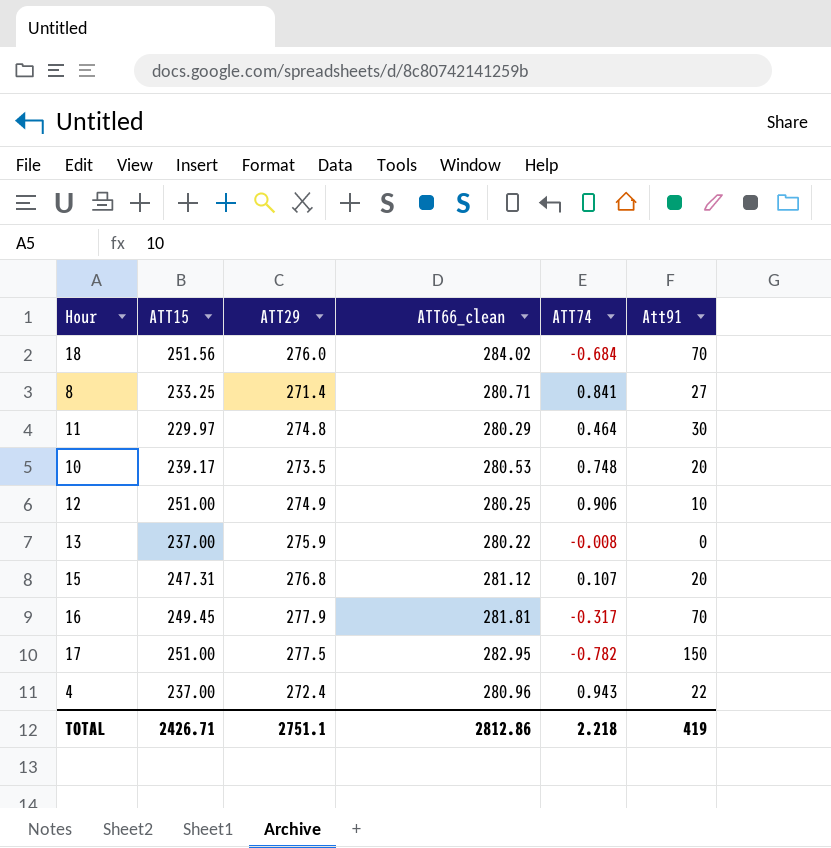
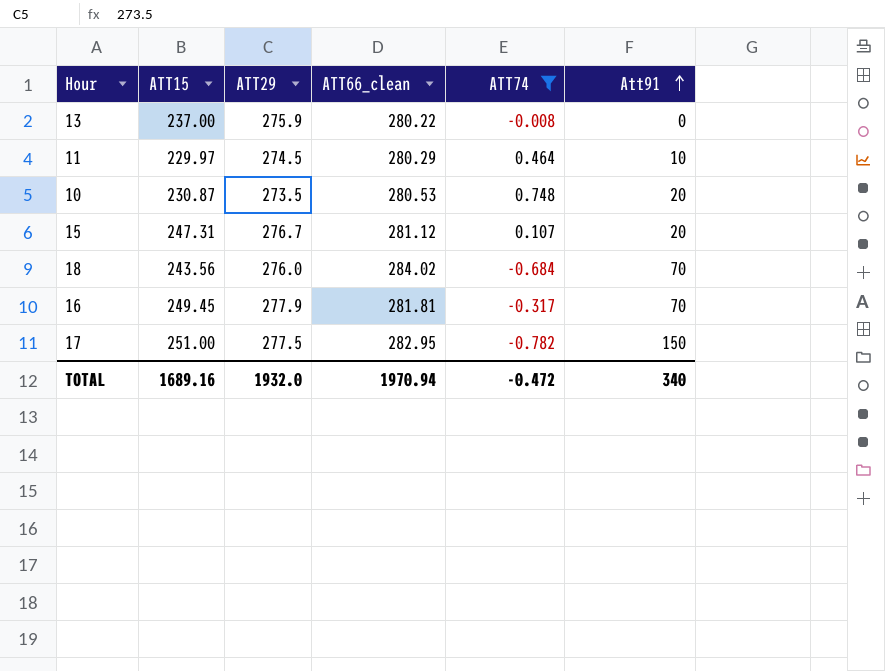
filter: none -> ATT74 <= 0.748
row order: none -> Att91 ascending
11 | ATT29: 274.8 -> 274.5
11 | Att91: 30 -> 10
10 | ATT15: 239.17 -> 230.87
15 | ATT29: 276.8 -> 276.7
18 | ATT15: 251.56 -> 243.56
TOTAL | ATT15: 2426.71 -> 1689.16
TOTAL | ATT29: 2751.1 -> 1932.0
TOTAL | ATT66_clean: 2812.86 -> 1970.94
TOTAL | ATT74: 2.218 -> -0.472
TOTAL | Att91: 419 -> 340

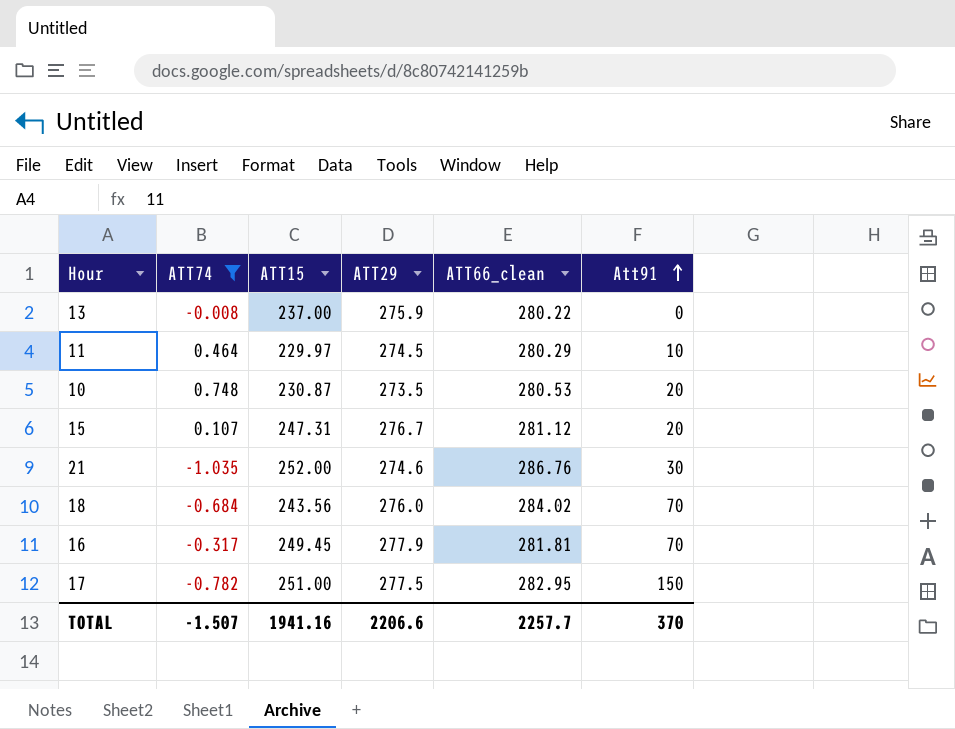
column ATT74 | position: 5 -> 2
row 21: none -> -1.035 | 252.00 | 274.6 | 286.76 | 30
TOTAL | ATT74: -0.472 -> -1.507
TOTAL | ATT15: 1689.16 -> 1941.16
TOTAL | ATT29: 1932.0 -> 2206.6
TOTAL | ATT66_clean: 1970.94 -> 2257.7
TOTAL | Att91: 340 -> 370

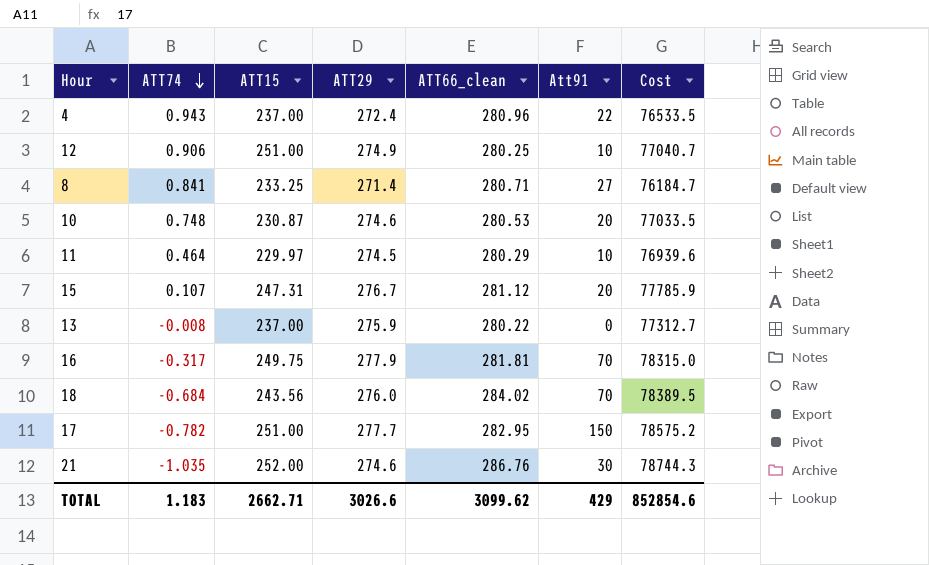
filter: ATT74 <= 0.748 -> none
row order: Att91 ascending -> ATT74 descending
column Cost | formula: none -> [ATT29] * [ATT66_clean]
10 | ATT29: 273.5 -> 274.6
16 | ATT15: 249.45 -> 249.75
17 | ATT29: 277.5 -> 277.7
TOTAL | ATT74: -1.507 -> 1.183
TOTAL | ATT15: 1941.16 -> 2662.71
TOTAL | ATT29: 2206.6 -> 3026.6
TOTAL | ATT66_clean: 2257.7 -> 3099.62
TOTAL | Att91: 370 -> 429

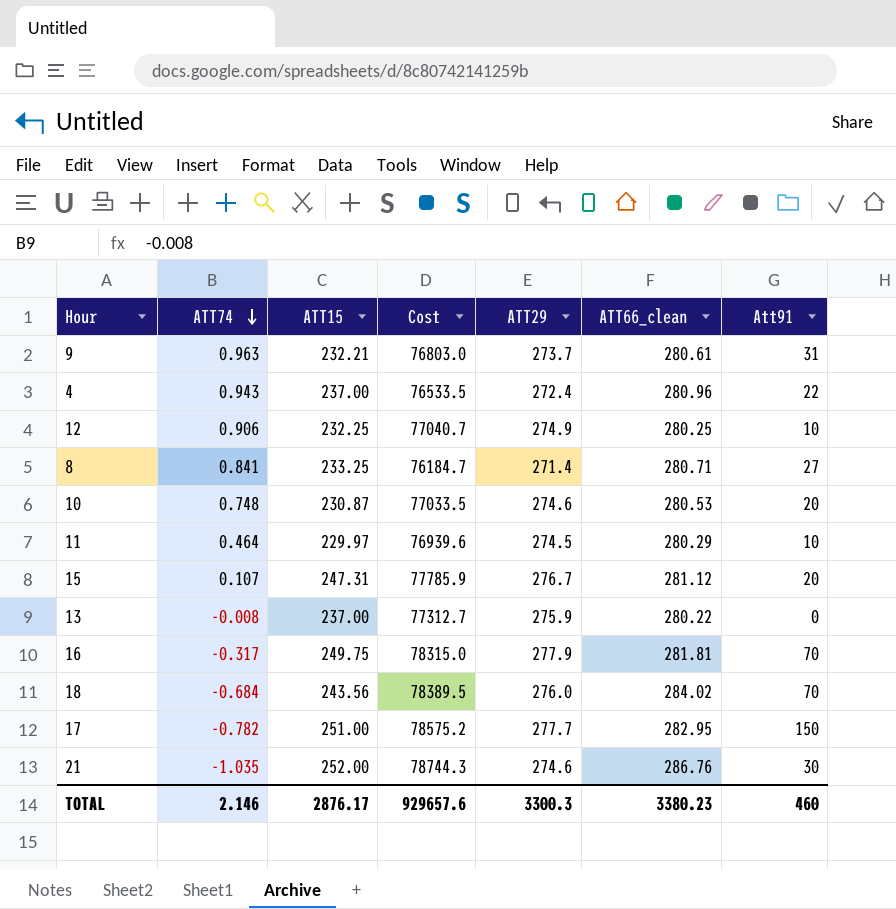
column Cost | position: 7 -> 4
row 9: none -> 0.963 | 232.21 | 76803.0 | 273.7 | 280.61 | 31
12 | ATT15: 251.00 -> 232.25
TOTAL | ATT74: 1.183 -> 2.146
TOTAL | ATT15: 2662.71 -> 2876.17
TOTAL | Cost: 852854.6 -> 929657.6
TOTAL | ATT29: 3026.6 -> 3300.3
TOTAL | ATT66_clean: 3099.62 -> 3380.23
TOTAL | Att91: 429 -> 460

